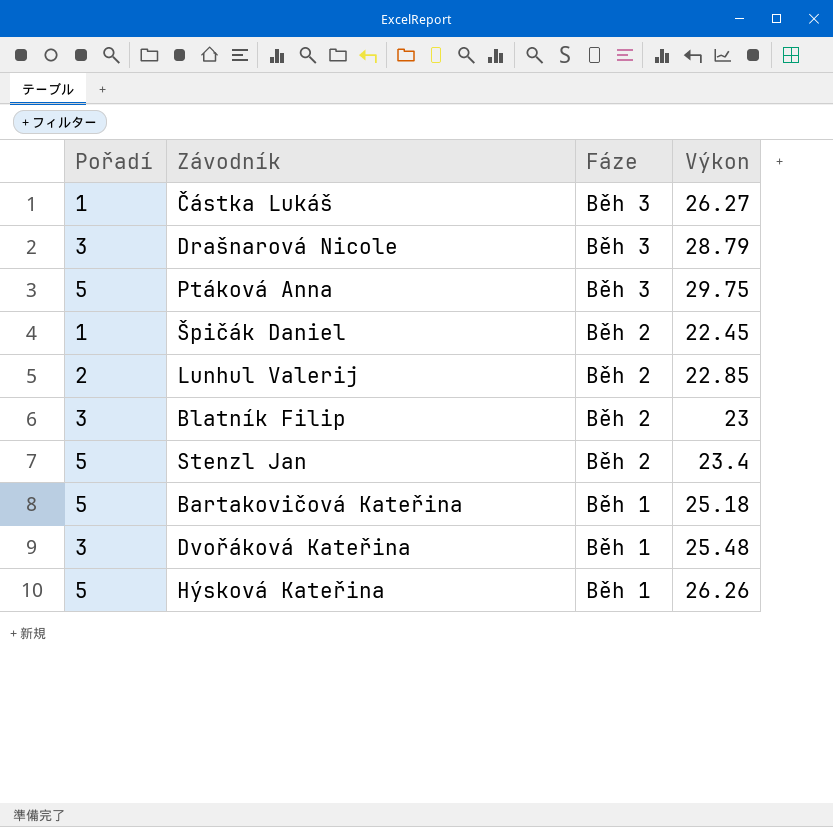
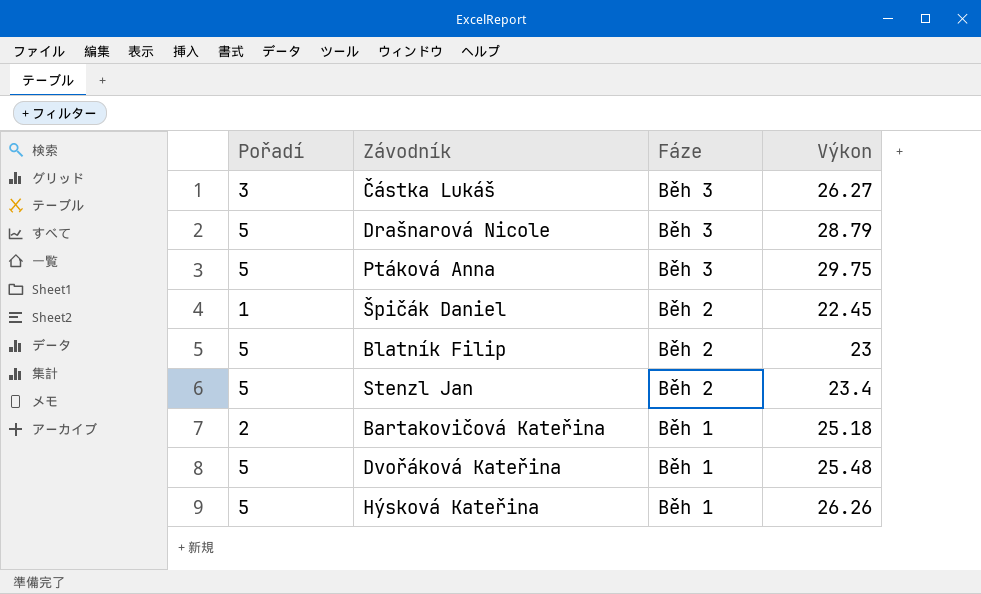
row Lunhul Valerij: 2 | Běh 2 | 22.85 -> none
Částka Lukáš | Pořadí: 1 -> 3
Drašnarová Nicole | Pořadí: 3 -> 5
Blatník Filip | Pořadí: 3 -> 5
Bartakovičová Kateřina | Pořadí: 5 -> 2
Dvořáková Kateřina | Pořadí: 3 -> 5

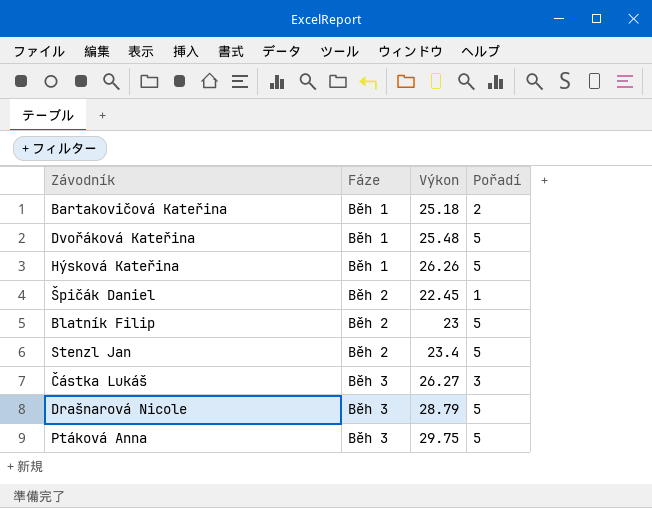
row order: Fáze descending -> Fáze ascending
column Pořadí | position: 1 -> 4

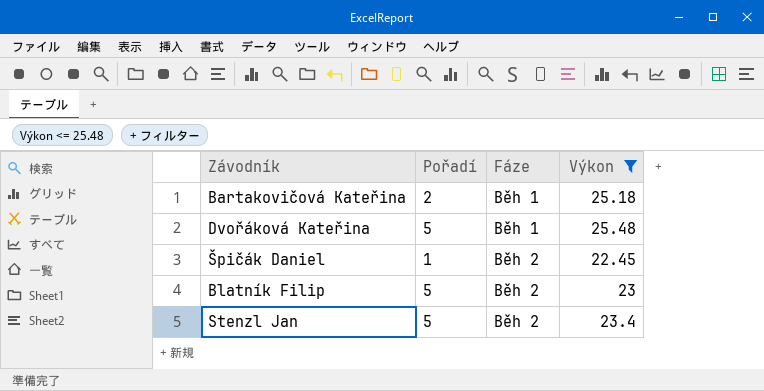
filter: none -> Výkon <= 25.48
column Pořadí | position: 4 -> 2

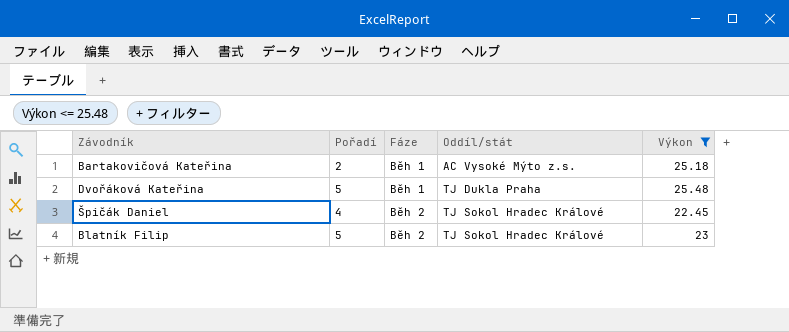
column Oddíl/stát | position: none -> 4
row Stenzl Jan: 5 | Běh 2 | 23.4 -> none
Špičák Daniel | Pořadí: 1 -> 4

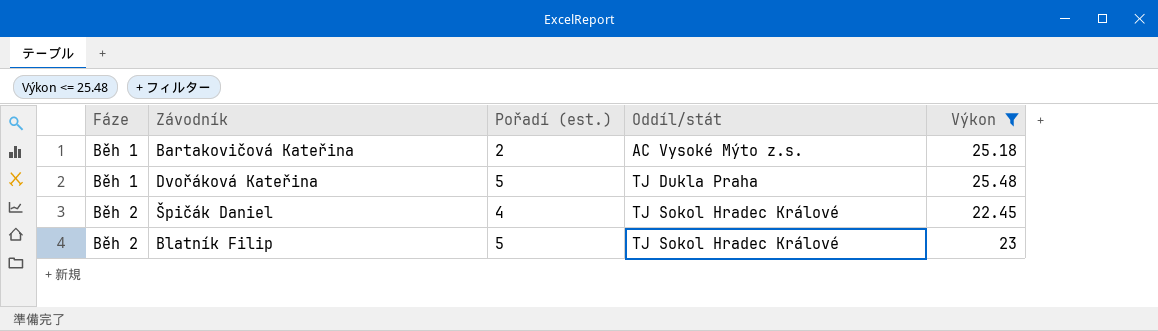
column Fáze | position: 3 -> 1
column name: Pořadí -> Pořadí (est.)

